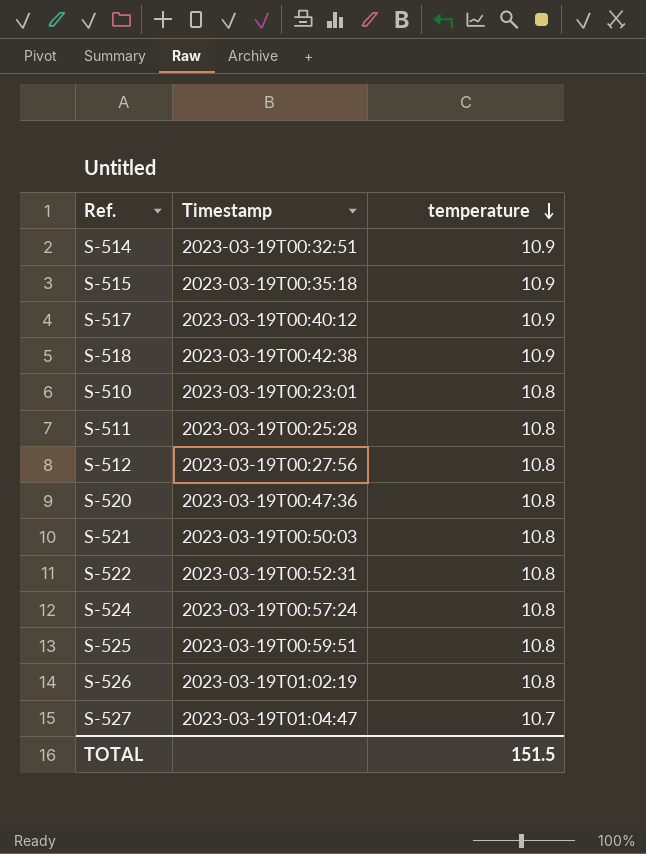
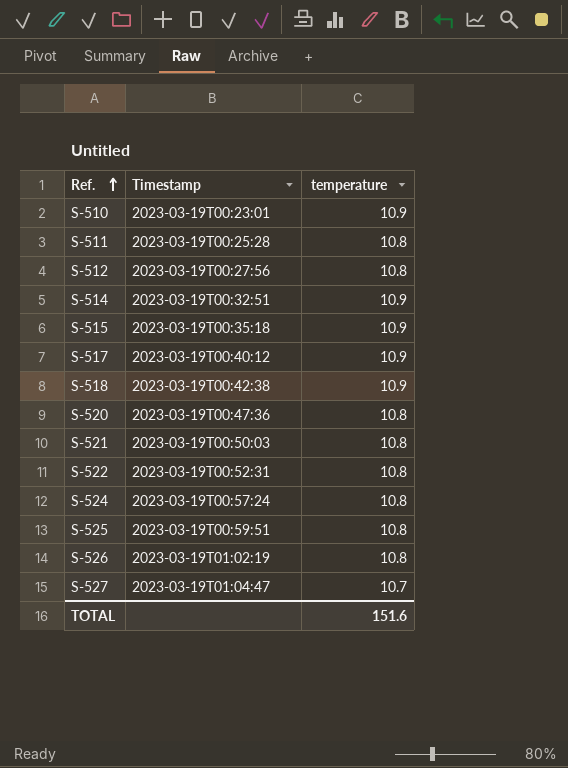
row order: temperature descending -> Ref. ascending
S-510 | temperature: 10.8 -> 10.9
TOTAL | temperature: 151.5 -> 151.6

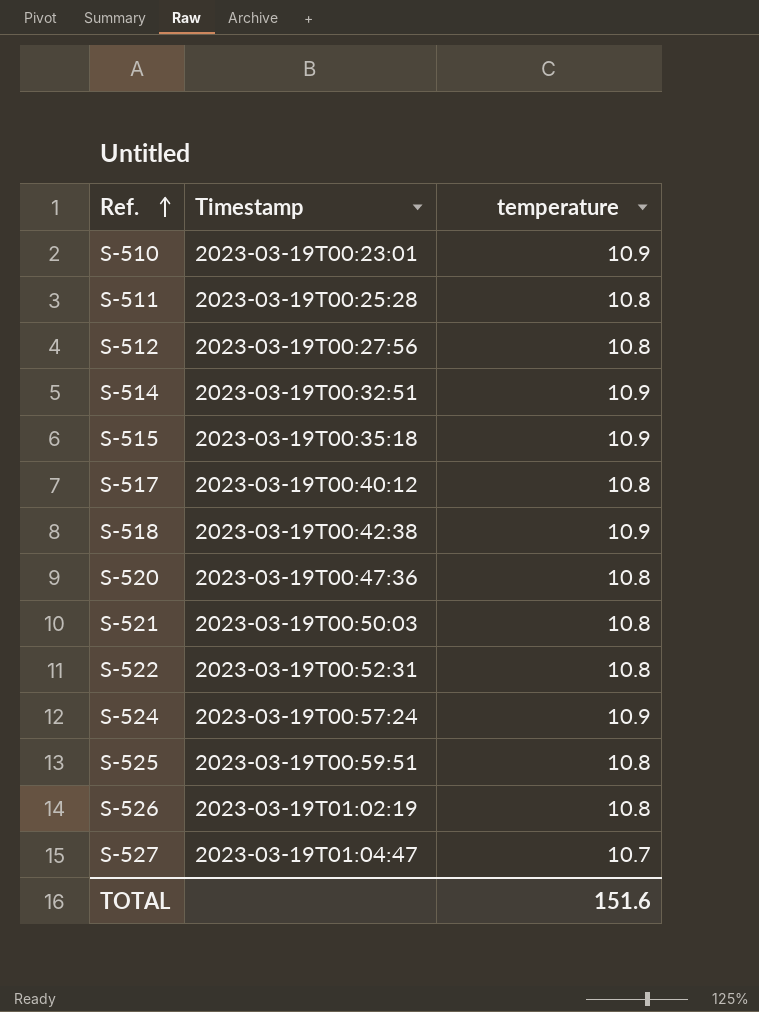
S-517 | temperature: 10.9 -> 10.8
S-524 | temperature: 10.8 -> 10.9

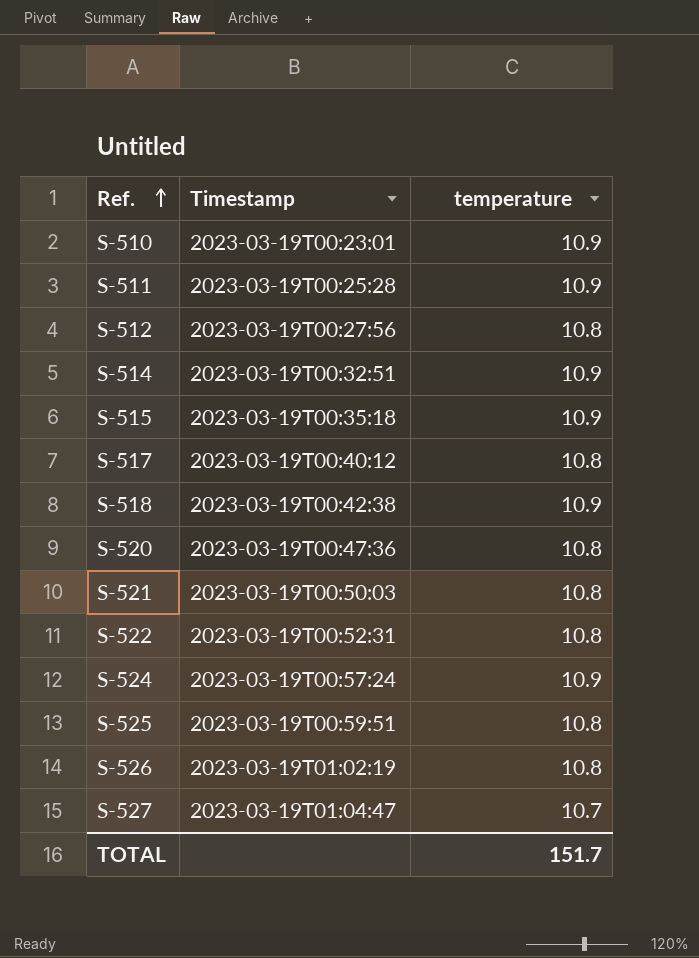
S-511 | temperature: 10.8 -> 10.9
TOTAL | temperature: 151.6 -> 151.7

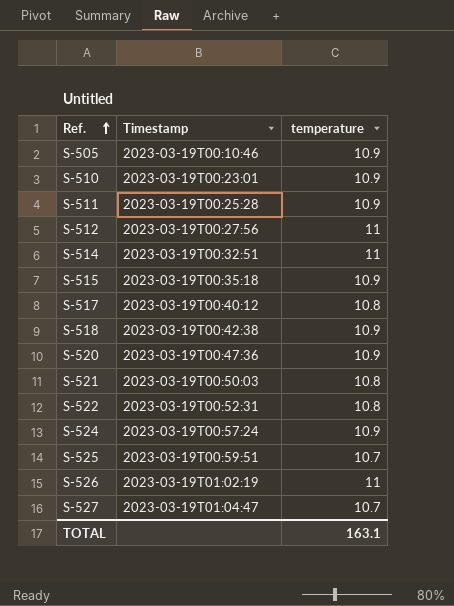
row S-505: none -> 2023-03-19T00:10:46 | 10.9
S-512 | temperature: 10.8 -> 11
S-514 | temperature: 10.9 -> 11
S-520 | temperature: 10.8 -> 10.9
S-525 | temperature: 10.8 -> 10.7
S-526 | temperature: 10.8 -> 11
TOTAL | temperature: 151.7 -> 163.1

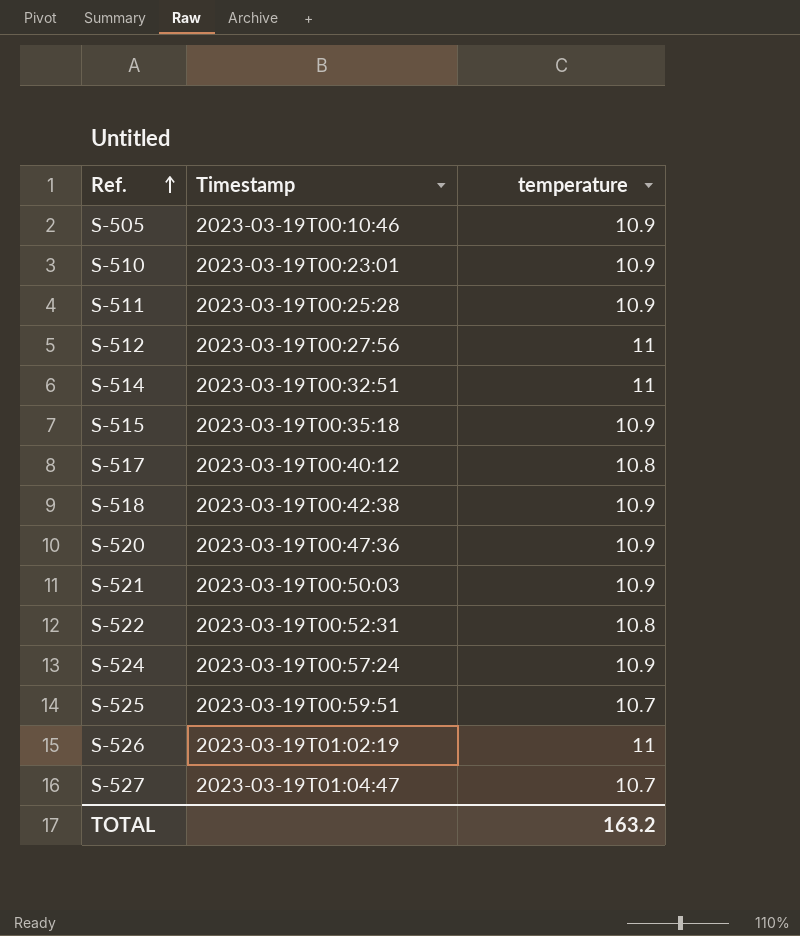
S-521 | temperature: 10.8 -> 10.9
TOTAL | temperature: 163.1 -> 163.2

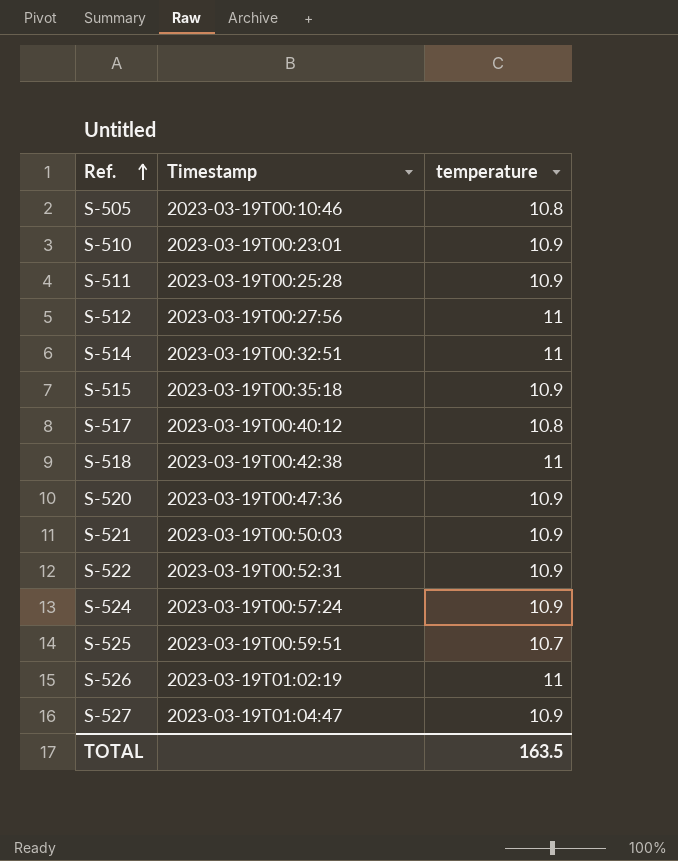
S-505 | temperature: 10.9 -> 10.8
S-518 | temperature: 10.9 -> 11
S-522 | temperature: 10.8 -> 10.9
S-527 | temperature: 10.7 -> 10.9
TOTAL | temperature: 163.2 -> 163.5

